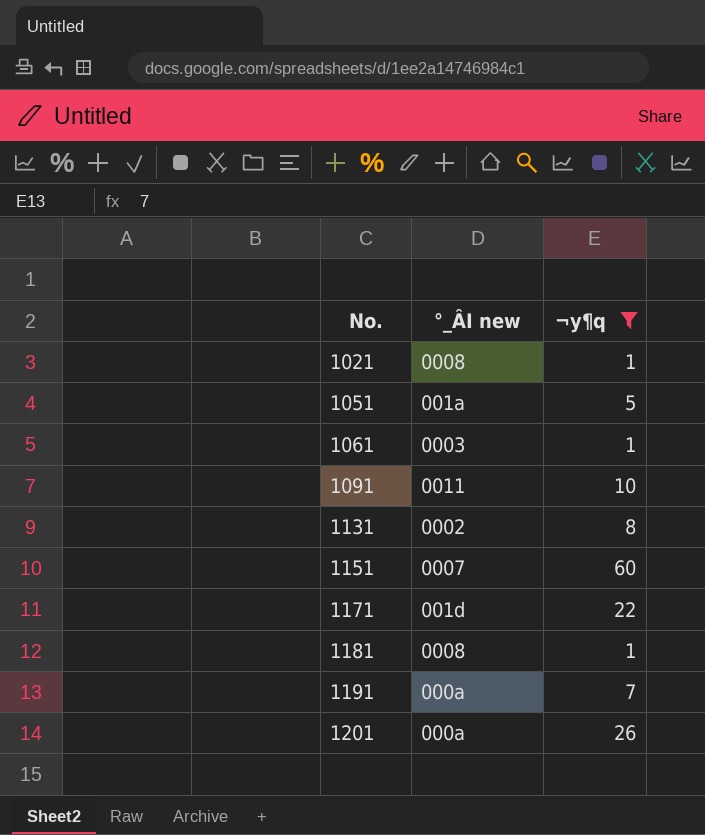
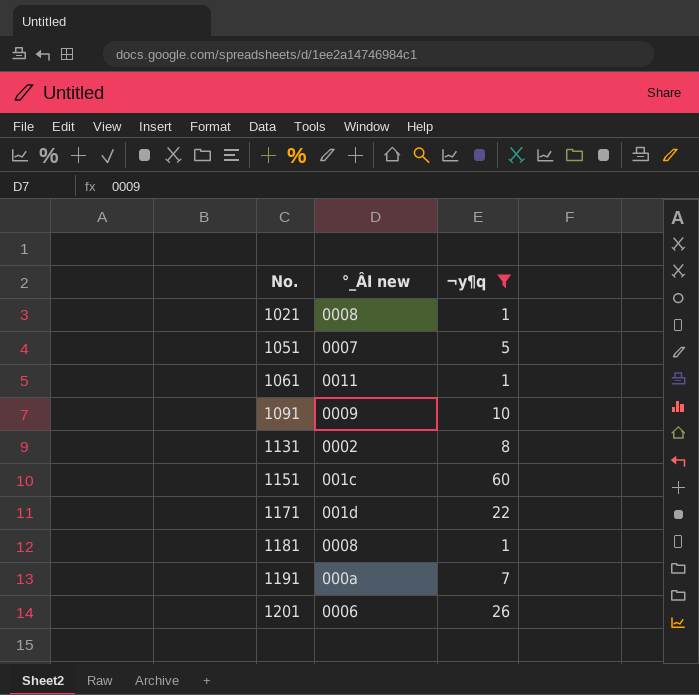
1051 | °_ÂI new: 001a -> 0007
1061 | °_ÂI new: 0003 -> 0011
1091 | °_ÂI new: 0011 -> 0009
1151 | °_ÂI new: 0007 -> 001c
1201 | °_ÂI new: 000a -> 0006

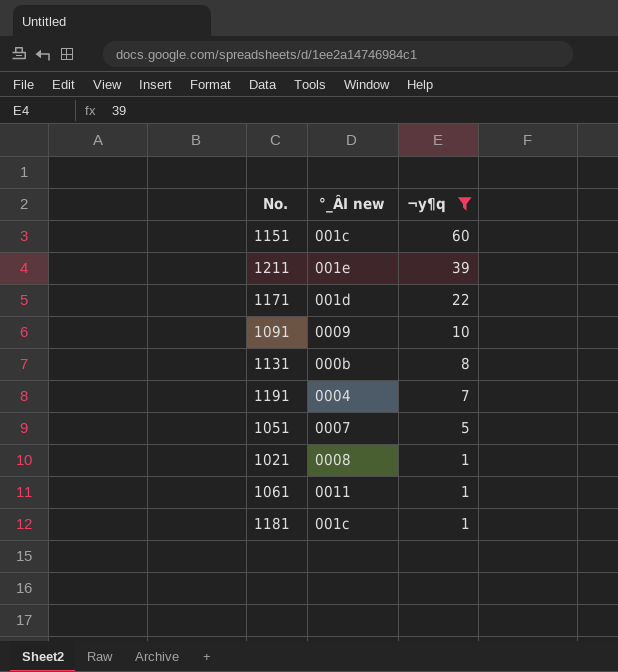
row order: No. ascending -> ¬y¶q descending
row 1201: 0006 | 26 -> none
row 1211: none -> 001e | 39
1131 | °_ÂI new: 0002 -> 000b
1191 | °_ÂI new: 000a -> 0004
1181 | °_ÂI new: 0008 -> 001c

